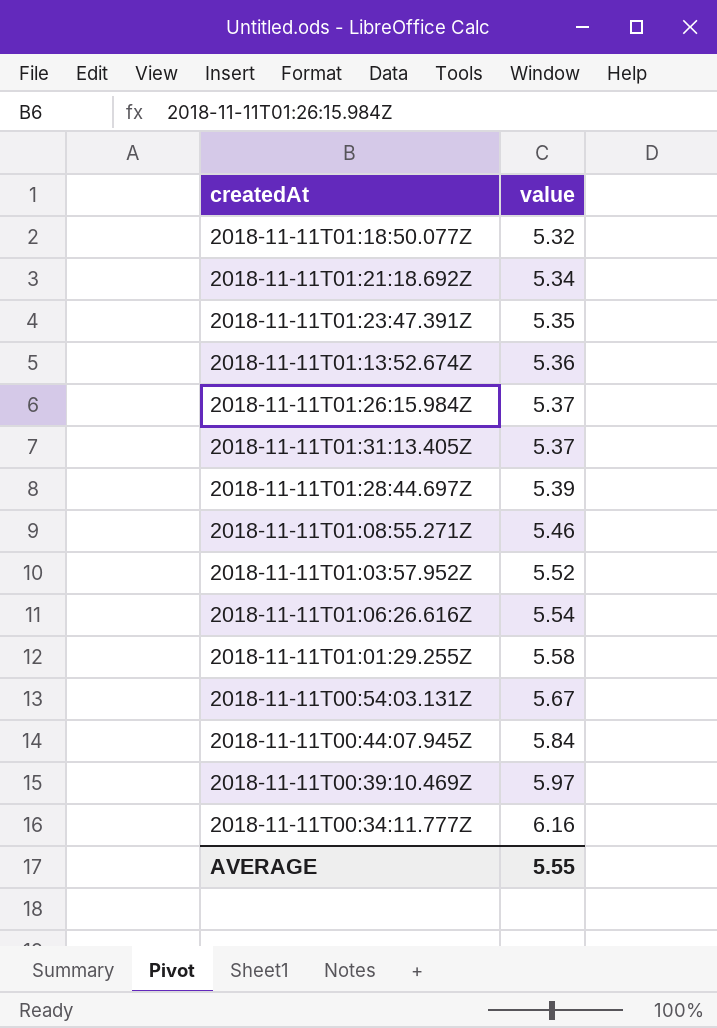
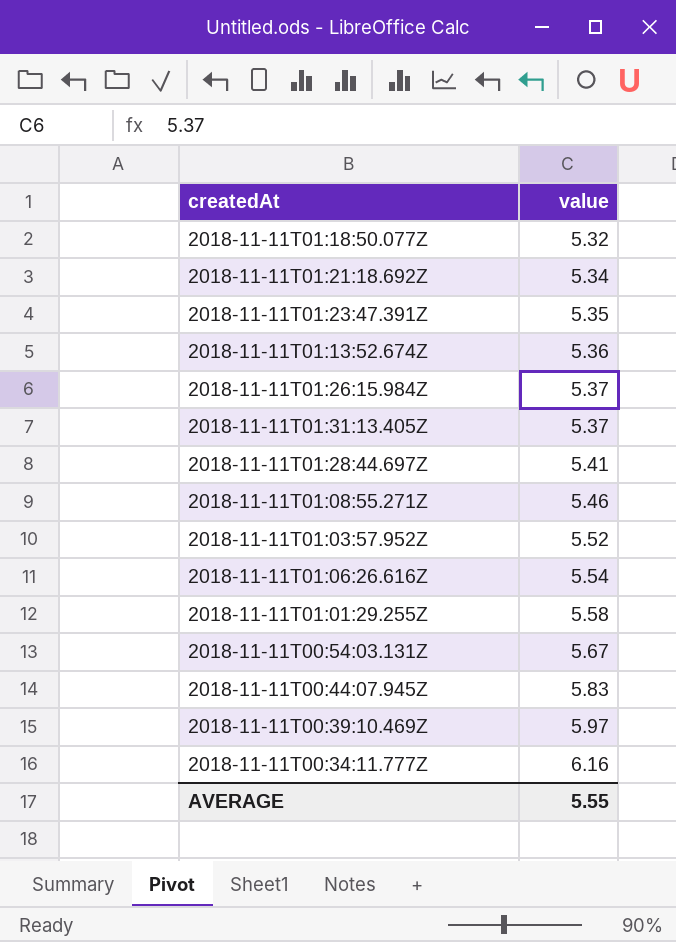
2018-11-11T01:28:44.697Z | value: 5.39 -> 5.41
2018-11-11T00:44:07.945Z | value: 5.84 -> 5.83

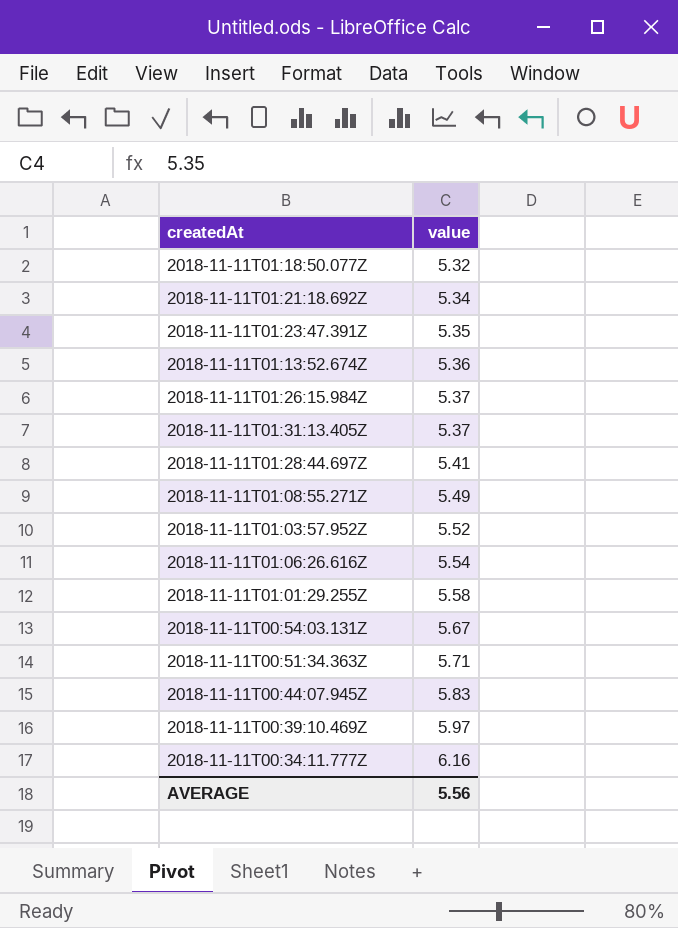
2018-11-11T01:08:55.271Z | value: 5.46 -> 5.49
row 2018-11-11T00:51:34.363Z: none -> 5.71
AVERAGE | value: 5.55 -> 5.56

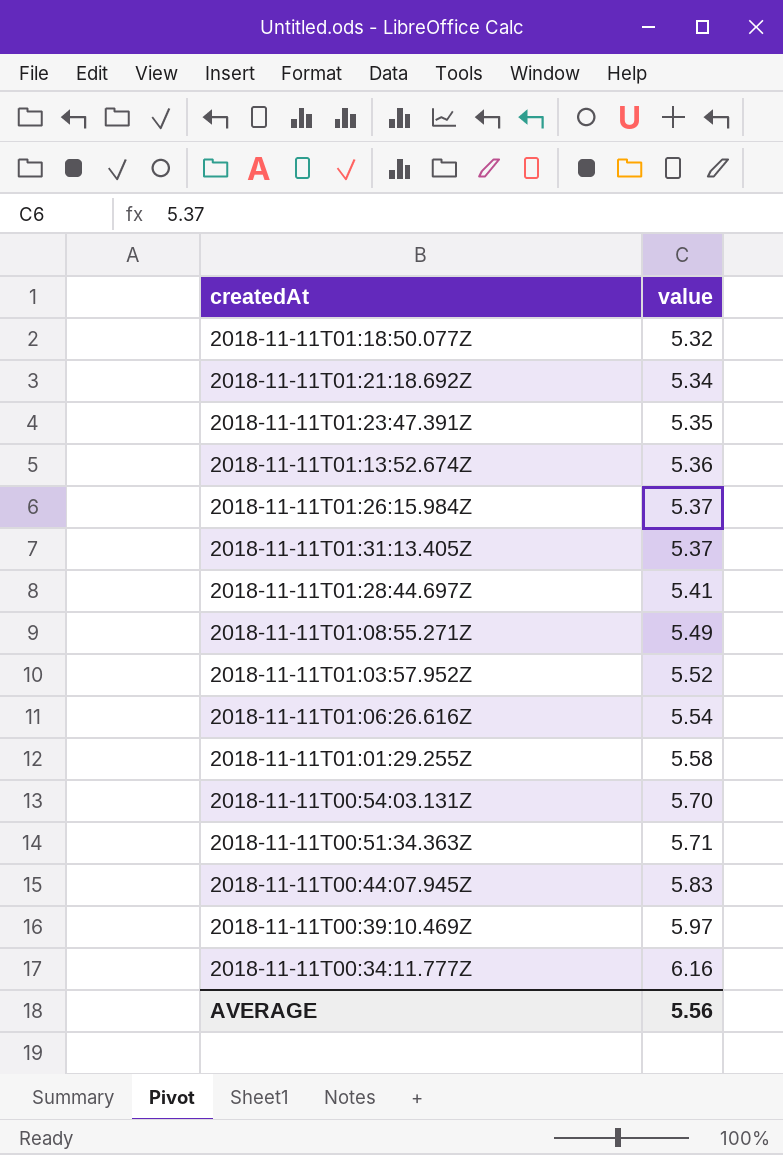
2018-11-11T00:54:03.131Z | value: 5.67 -> 5.70

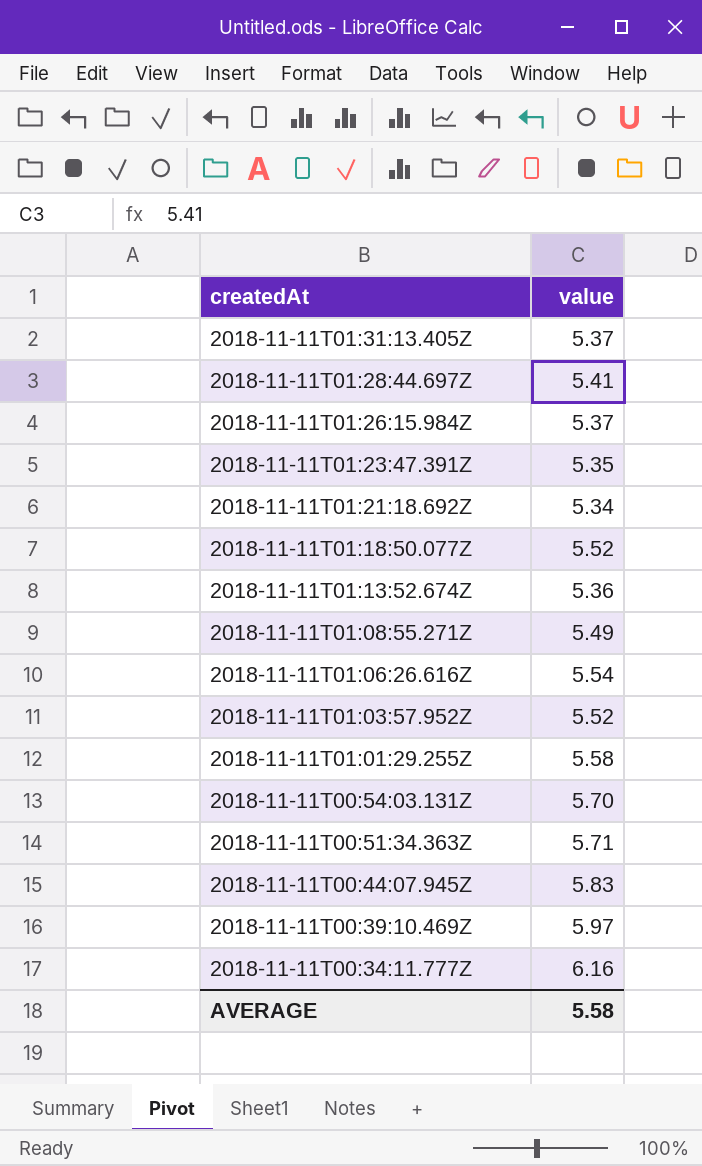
row order: value ascending -> createdAt descending
2018-11-11T01:18:50.077Z | value: 5.32 -> 5.52
AVERAGE | value: 5.56 -> 5.58

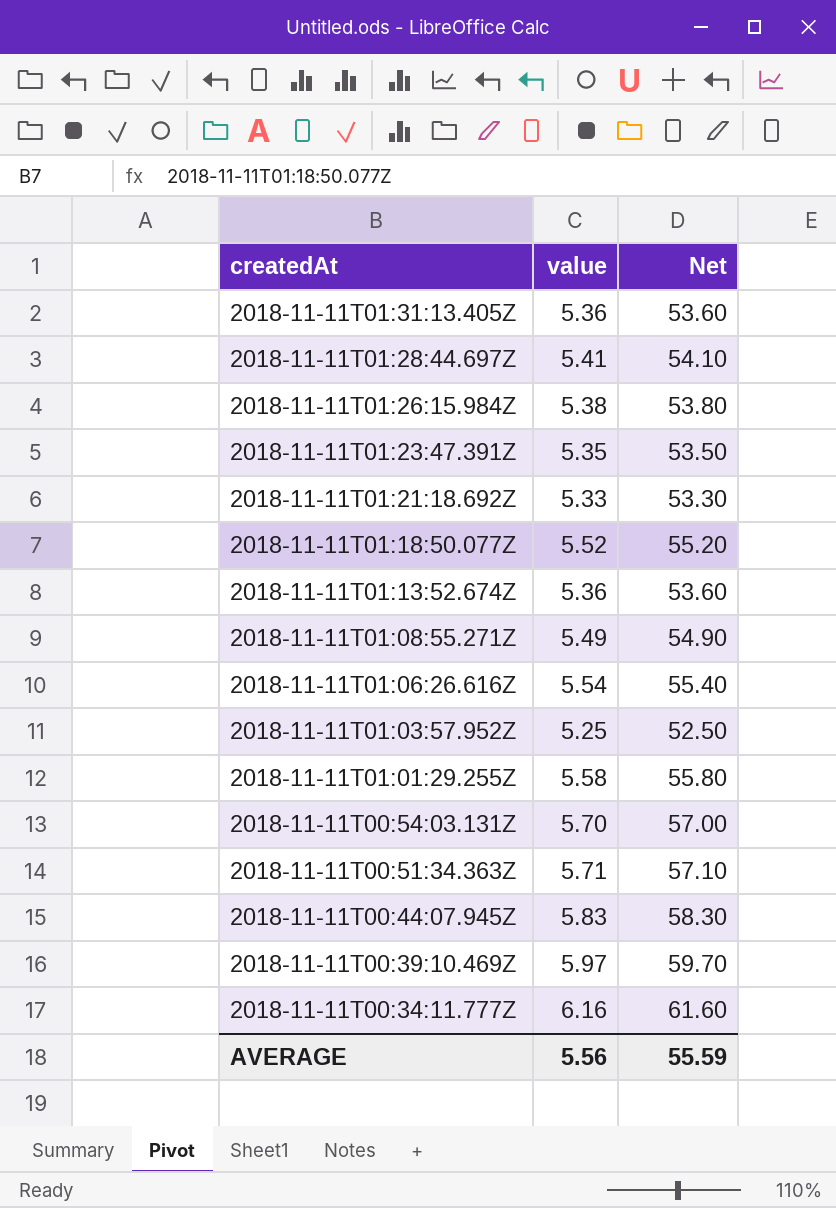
column Net | formula: none -> [value] * 10
2018-11-11T01:31:13.405Z | value: 5.37 -> 5.36
2018-11-11T01:26:15.984Z | value: 5.37 -> 5.38
2018-11-11T01:21:18.692Z | value: 5.34 -> 5.33
2018-11-11T01:03:57.952Z | value: 5.52 -> 5.25
AVERAGE | value: 5.58 -> 5.56

